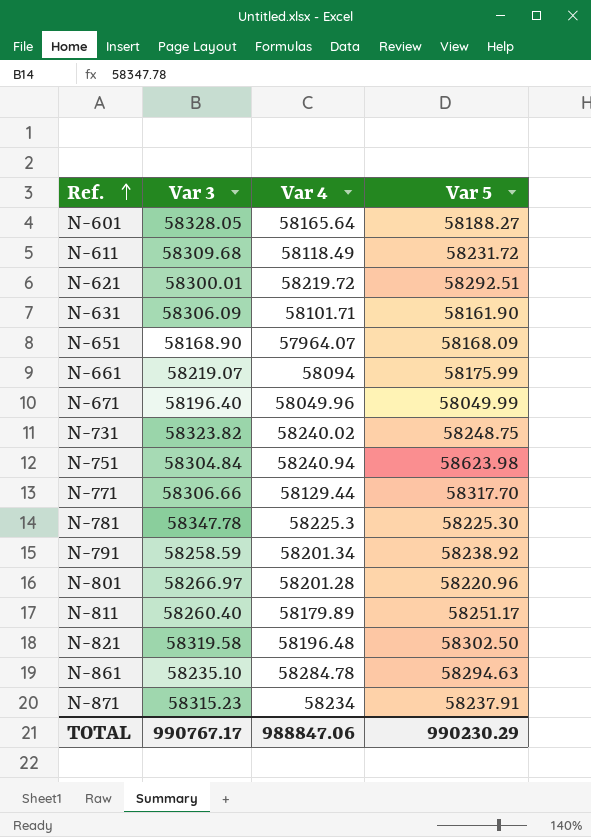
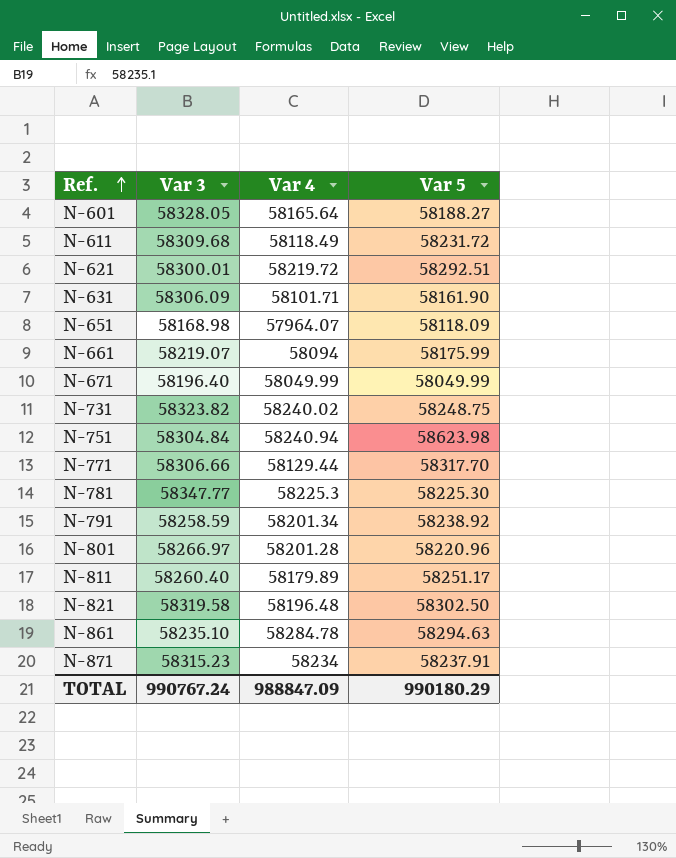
N-651 | Var 3: 58168.90 -> 58168.98
N-651 | Var 5: 58168.09 -> 58118.09
N-671 | Var 4: 58049.96 -> 58049.99
N-781 | Var 3: 58347.78 -> 58347.77
TOTAL | Var 3: 990767.17 -> 990767.24
TOTAL | Var 4: 988847.06 -> 988847.09
TOTAL | Var 5: 990230.29 -> 990180.29

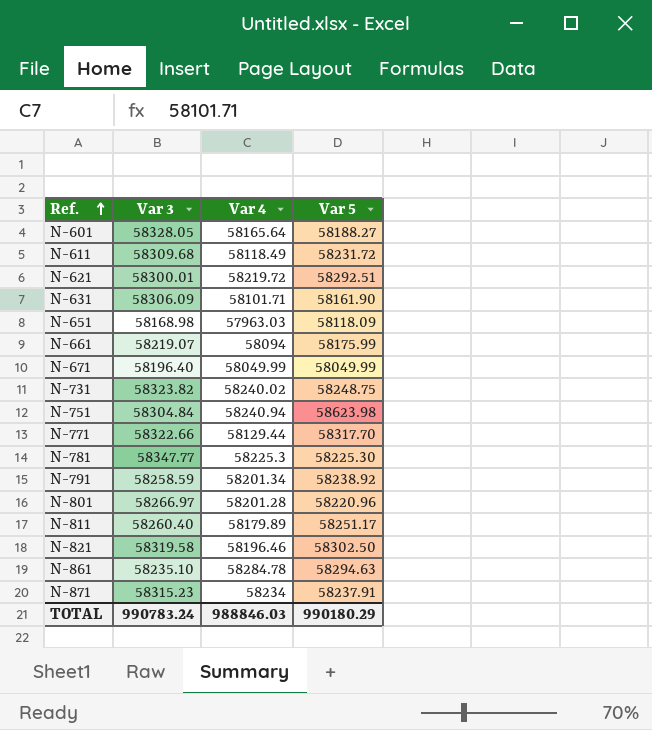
N-651 | Var 4: 57964.07 -> 57963.03
N-771 | Var 3: 58306.66 -> 58322.66
N-821 | Var 4: 58196.48 -> 58196.46
TOTAL | Var 3: 990767.24 -> 990783.24
TOTAL | Var 4: 988847.09 -> 988846.03

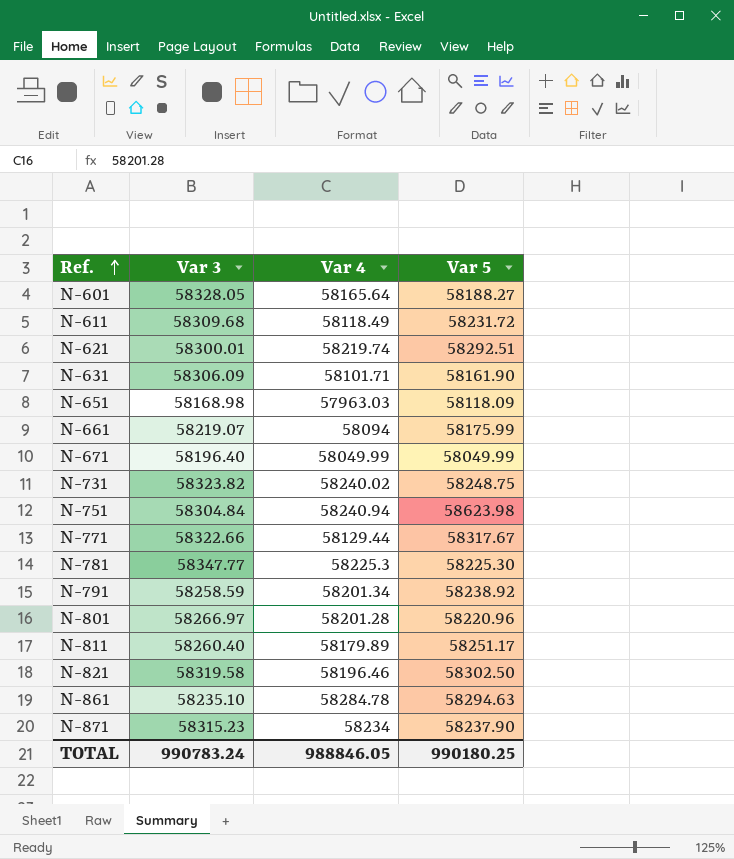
N-621 | Var 4: 58219.72 -> 58219.74
N-771 | Var 5: 58317.70 -> 58317.67
N-871 | Var 5: 58237.91 -> 58237.90
TOTAL | Var 4: 988846.03 -> 988846.05
TOTAL | Var 5: 990180.29 -> 990180.25

